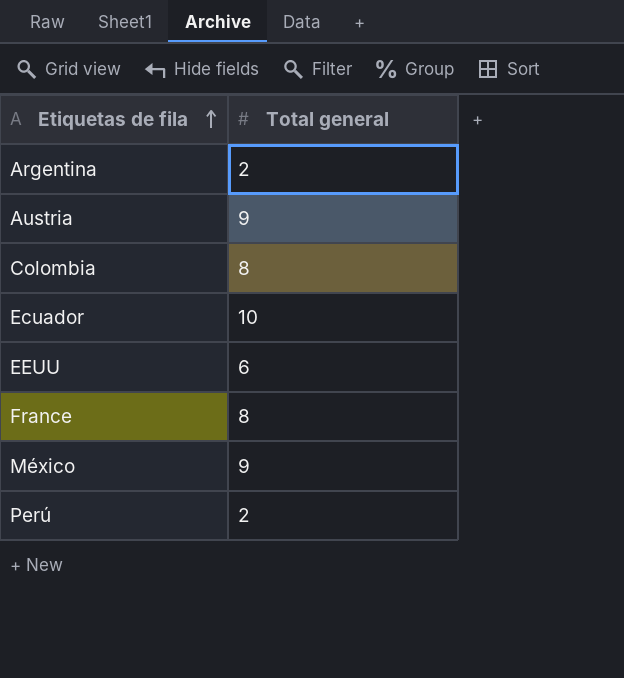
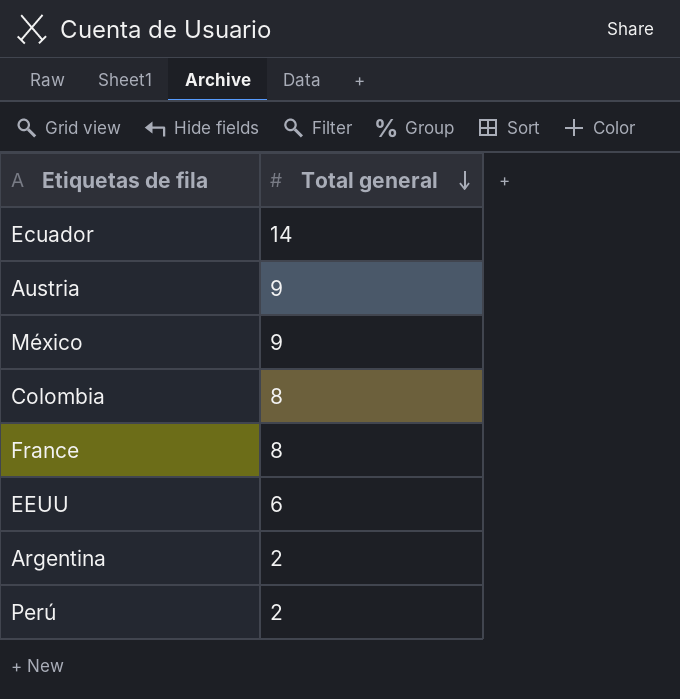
row order: Etiquetas de fila ascending -> Total general descending
Ecuador | Total general: 10 -> 14

